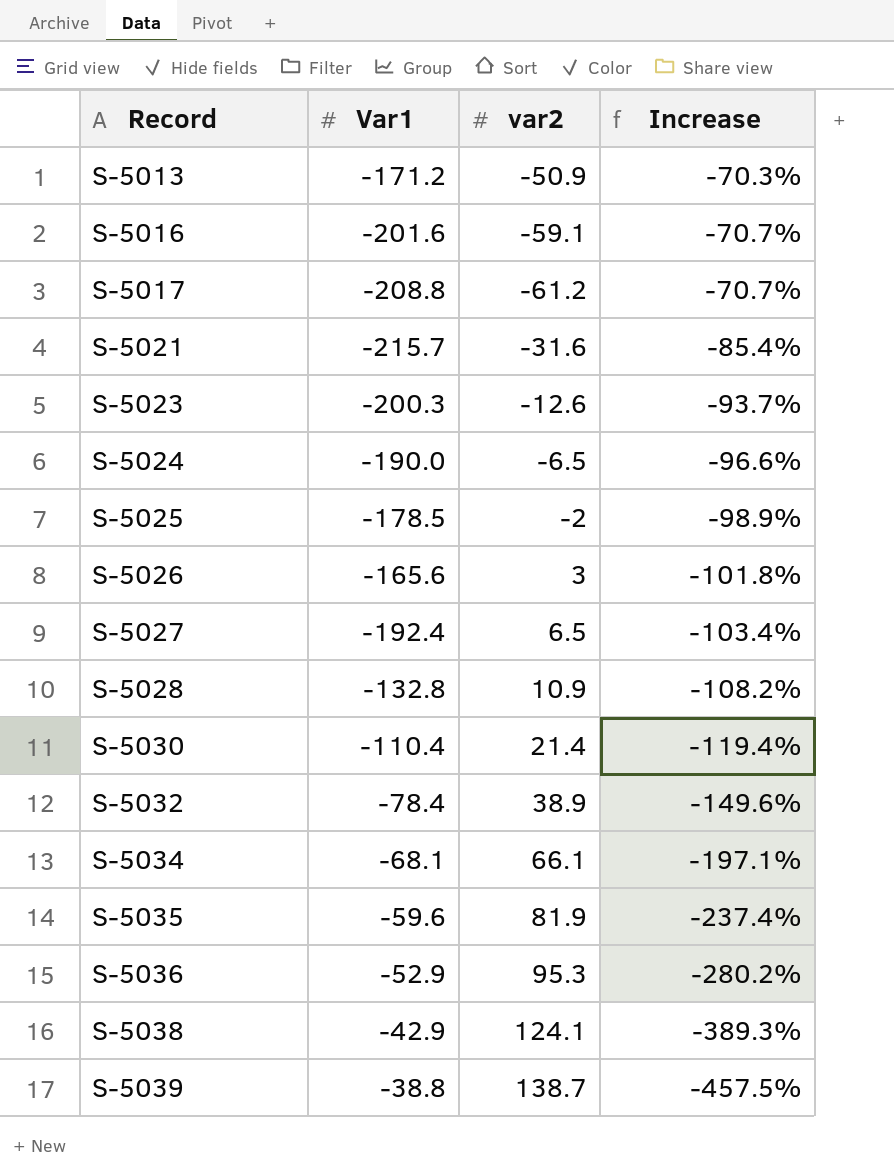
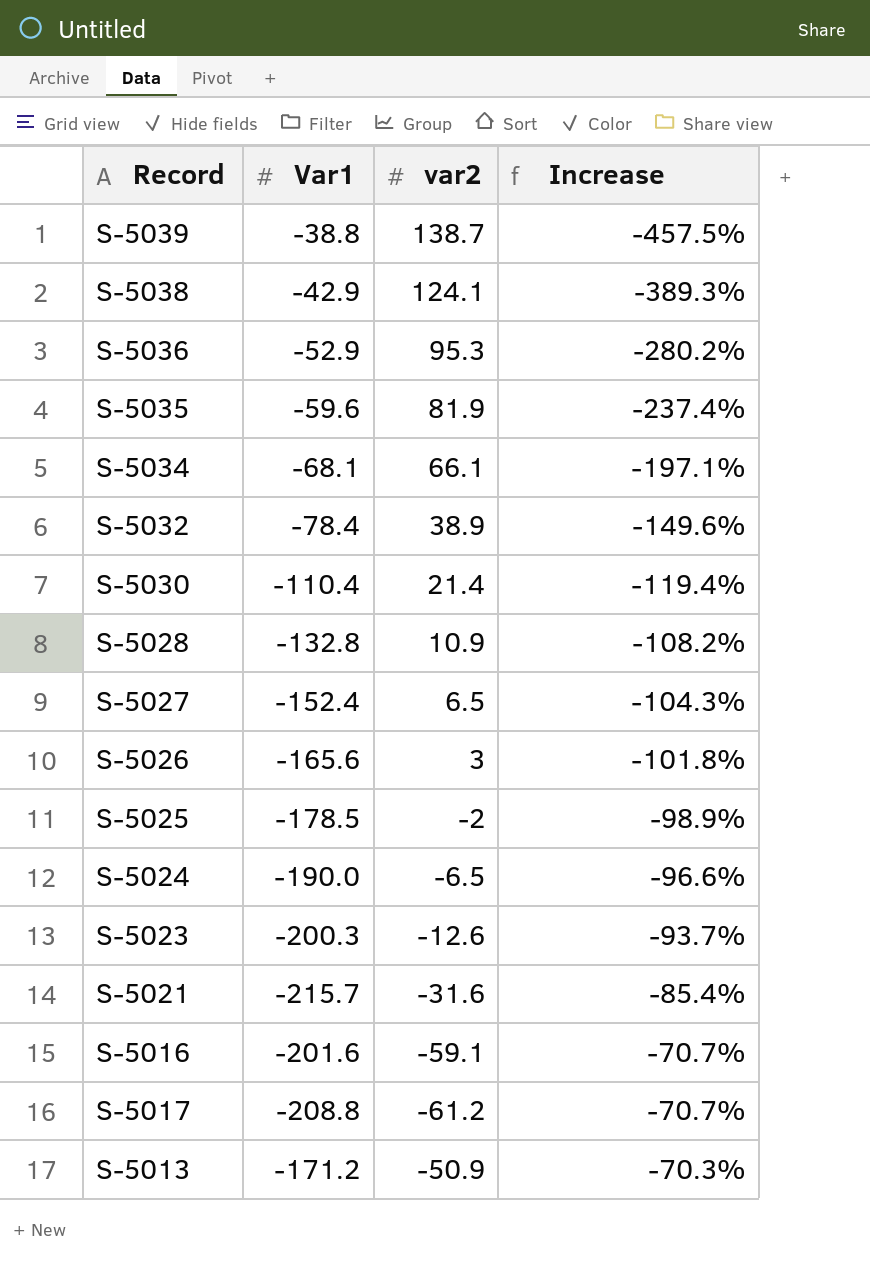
row order: Record ascending -> Increase ascending
S-5027 | Var1: -192.4 -> -152.4
S-5027 | Increase: -103.4% -> -104.3%

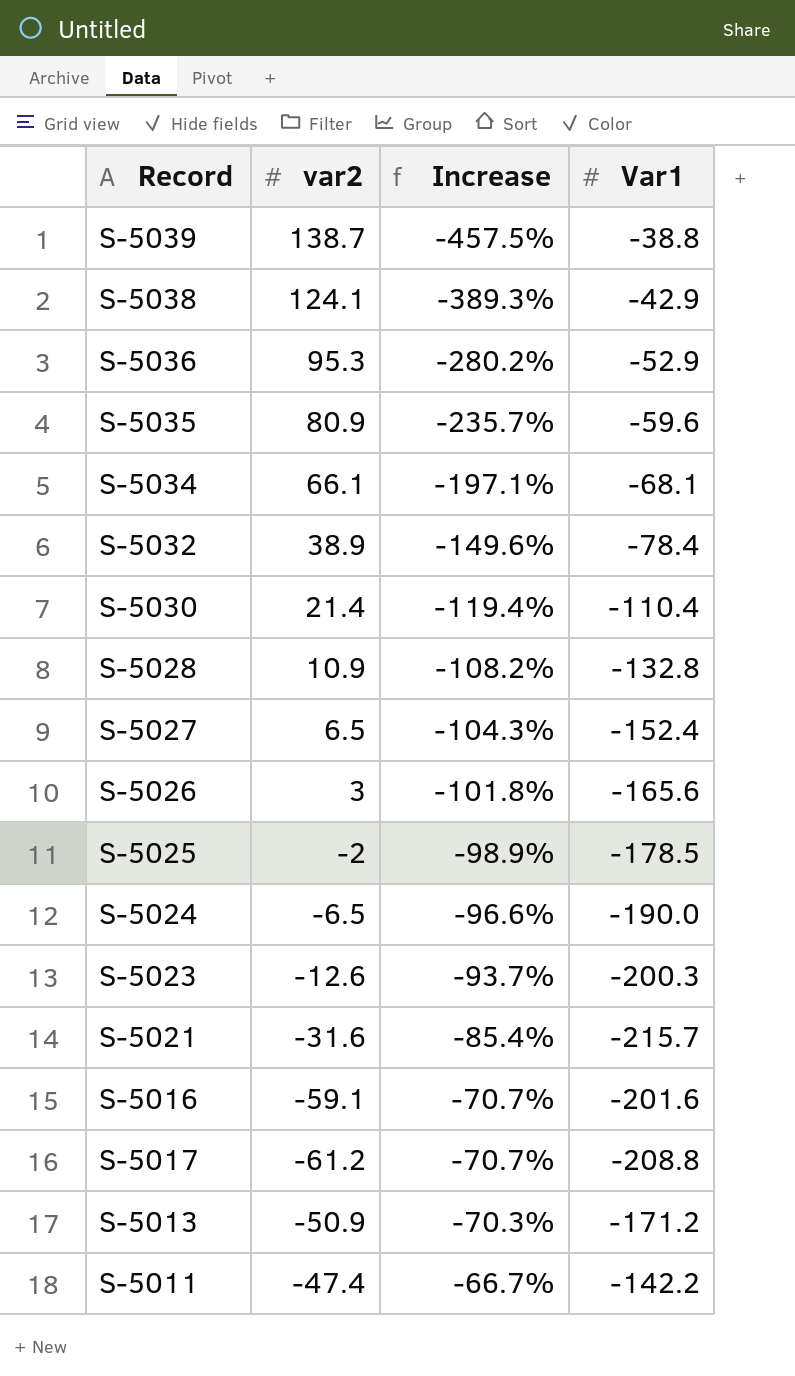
column Var1 | position: 2 -> 4
S-5035 | var2: 81.9 -> 80.9
S-5035 | Increase: -237.4% -> -235.7%
row S-5011: none -> -47.4 | -66.7% | -142.2

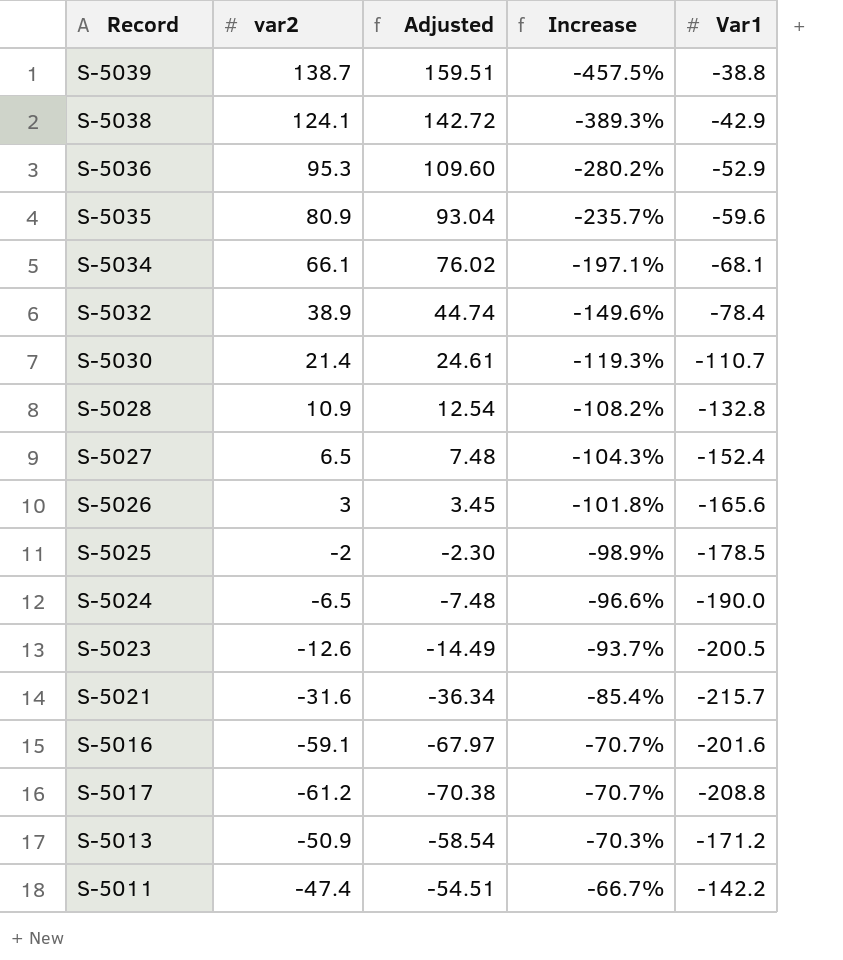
column Adjusted | formula: none -> [var2] * 1.15
S-5030 | Increase: -119.4% -> -119.3%
S-5030 | Var1: -110.4 -> -110.7
S-5023 | Var1: -200.3 -> -200.5

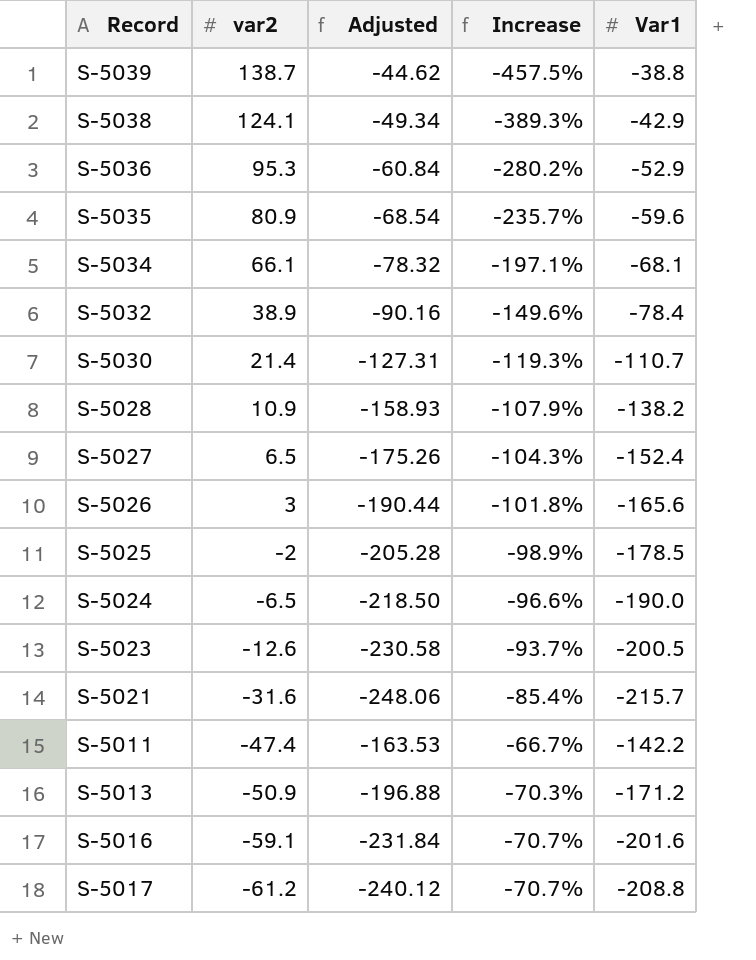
row order: Increase ascending -> var2 descending
column Adjusted | formula: [var2] * 1.15 -> [Var1] * 1.15
S-5028 | Increase: -108.2% -> -107.9%
S-5028 | Var1: -132.8 -> -138.2

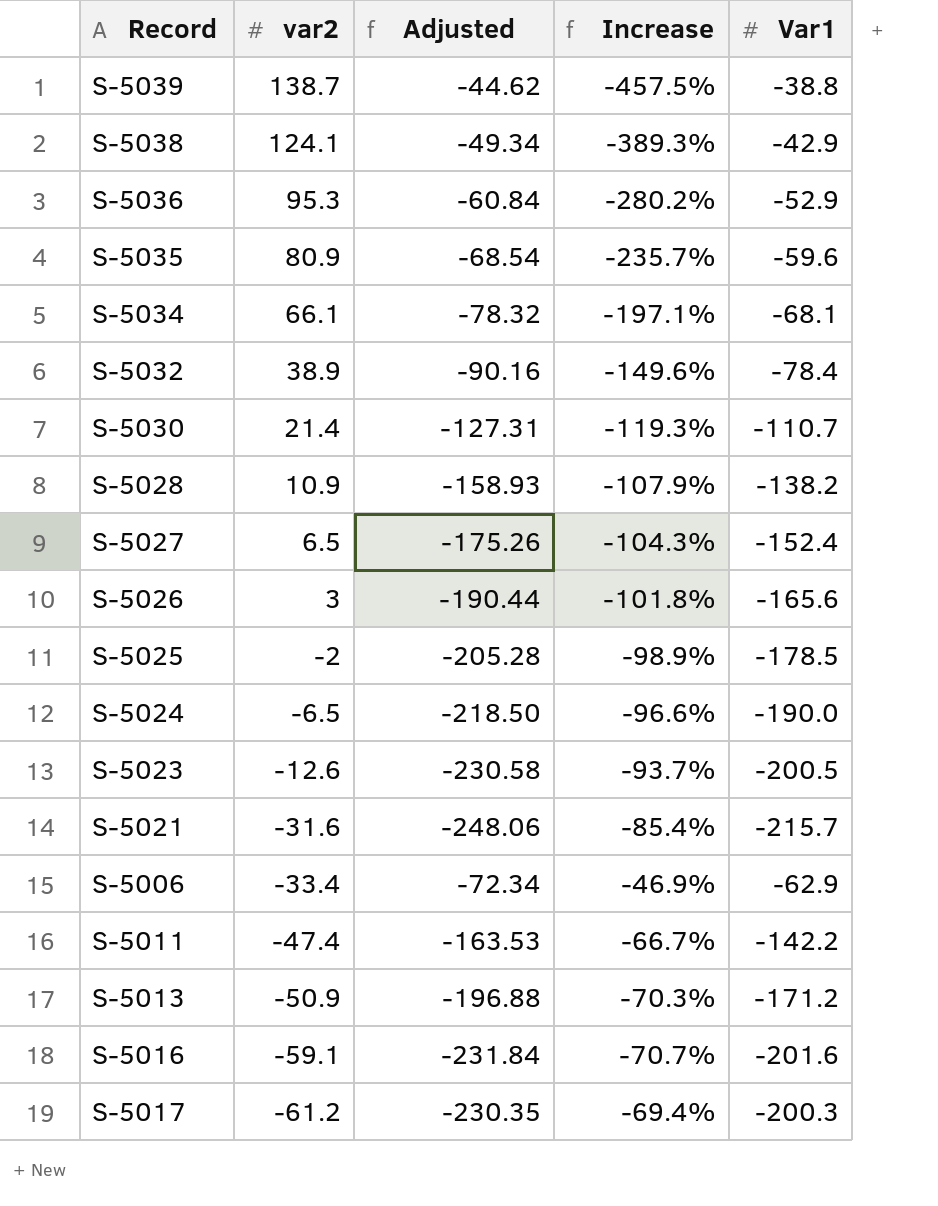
row S-5006: none -> -33.4 | -72.34 | -46.9% | -62.9
S-5017 | Adjusted: -240.12 -> -230.35
S-5017 | Increase: -70.7% -> -69.4%
S-5017 | Var1: -208.8 -> -200.3

